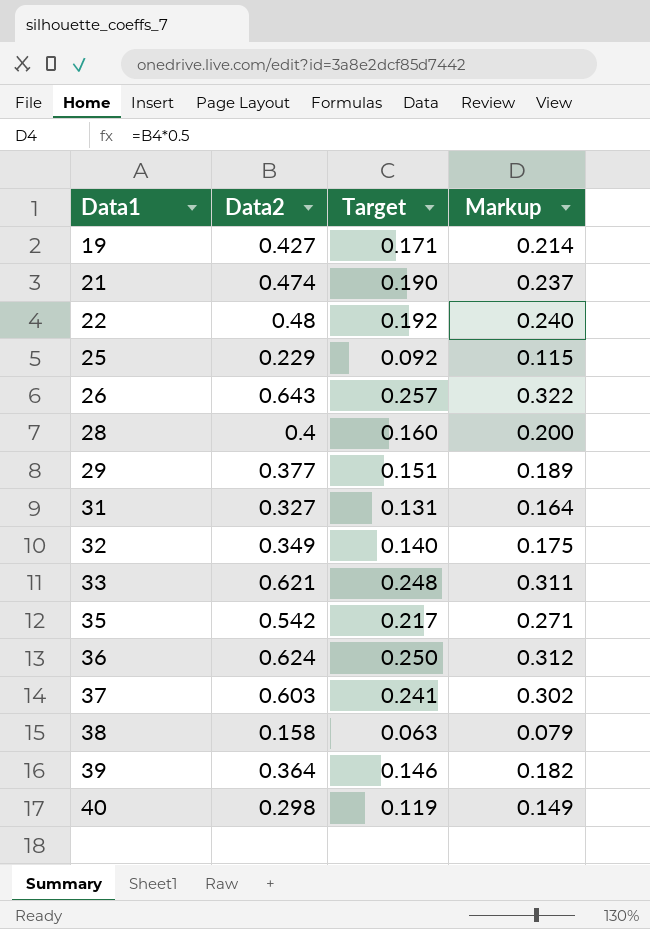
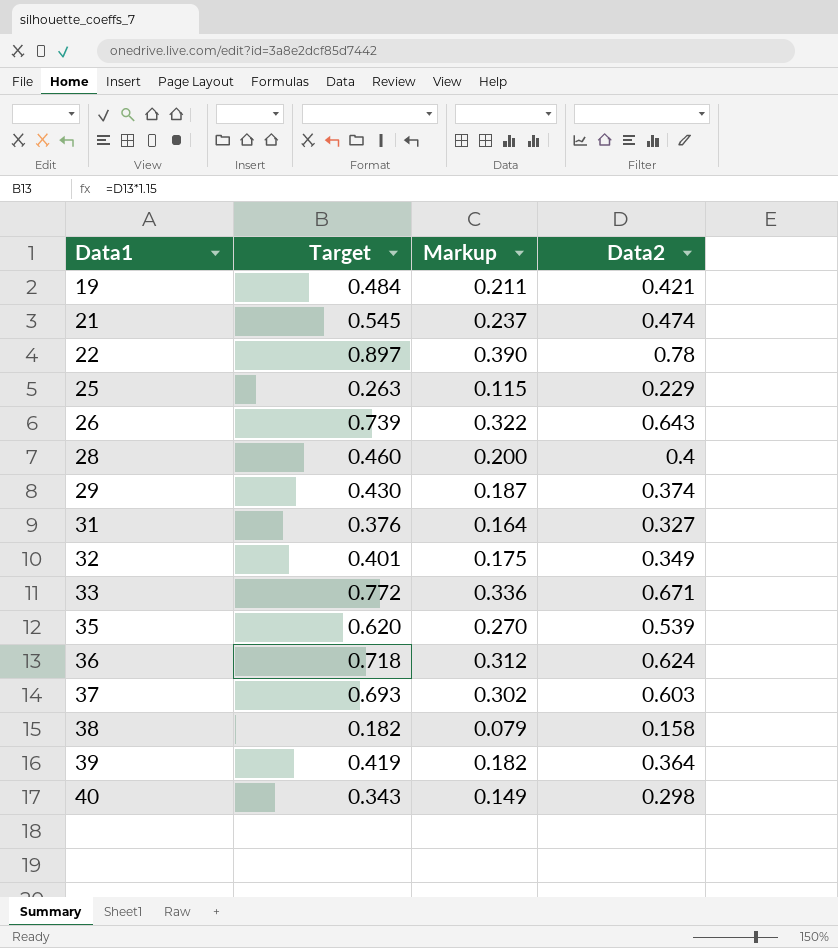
column Target | formula: [Data2] * 0.4 -> [Data2] * 1.15
column Data2 | position: 2 -> 4
19 | Markup: 0.214 -> 0.211
19 | Data2: 0.427 -> 0.421
22 | Markup: 0.240 -> 0.390
22 | Data2: 0.48 -> 0.78
29 | Markup: 0.189 -> 0.187
29 | Data2: 0.377 -> 0.374
33 | Markup: 0.311 -> 0.336
33 | Data2: 0.621 -> 0.671
35 | Markup: 0.271 -> 0.270
35 | Data2: 0.542 -> 0.539

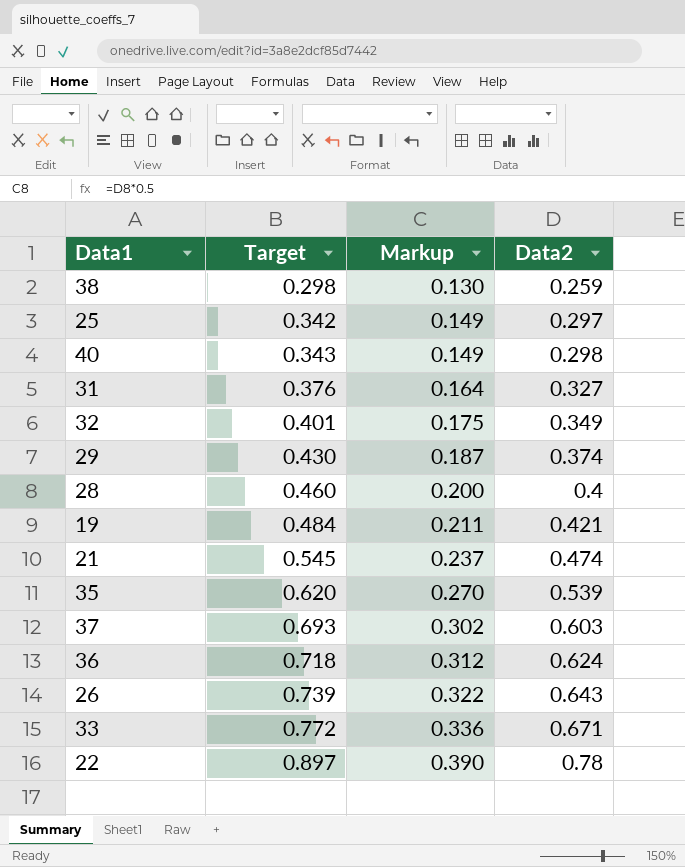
row order: Data1 ascending -> Target ascending
row 39: 0.419 | 0.182 | 0.364 -> none
38 | Target: 0.182 -> 0.298
38 | Markup: 0.079 -> 0.130
38 | Data2: 0.158 -> 0.259
25 | Target: 0.263 -> 0.342
25 | Markup: 0.115 -> 0.149
25 | Data2: 0.229 -> 0.297

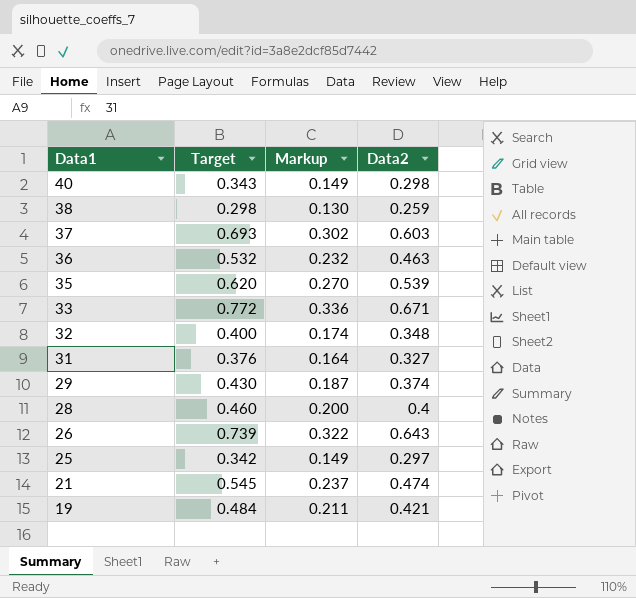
row order: Target ascending -> Data1 descending
row 22: 0.897 | 0.390 | 0.78 -> none
36 | Target: 0.718 -> 0.532
36 | Markup: 0.312 -> 0.232
36 | Data2: 0.624 -> 0.463
32 | Target: 0.401 -> 0.400
32 | Markup: 0.175 -> 0.174
32 | Data2: 0.349 -> 0.348

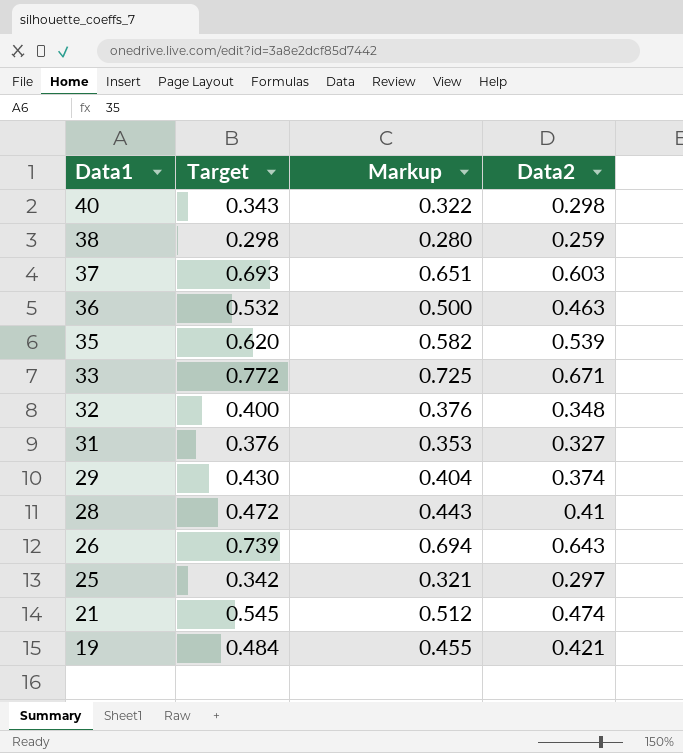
column Markup | formula: [Data2] * 0.5 -> [Data2] * 1.08
28 | Target: 0.460 -> 0.472
28 | Data2: 0.4 -> 0.41

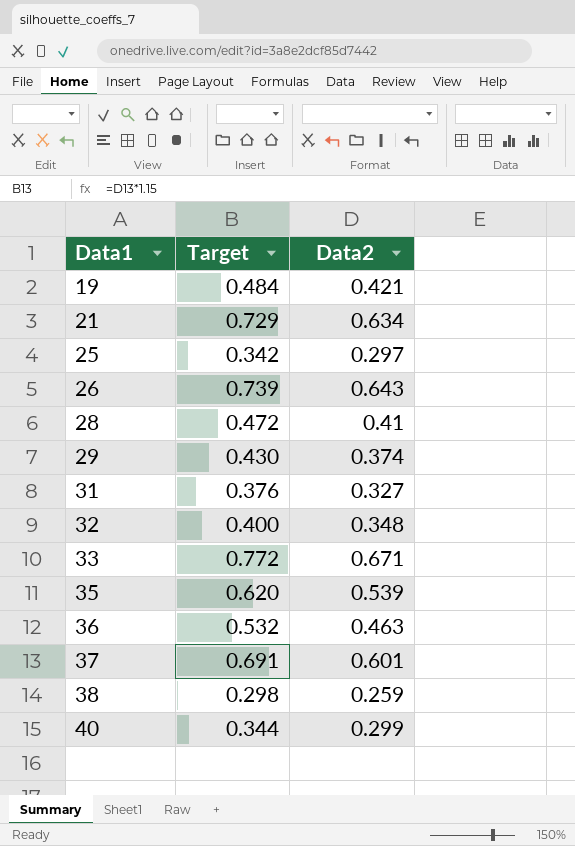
row order: Data1 descending -> Data1 ascending
column Markup | formula: [Data2] * 1.08 -> none
21 | Target: 0.545 -> 0.729
21 | Data2: 0.474 -> 0.634
37 | Target: 0.693 -> 0.691
37 | Data2: 0.603 -> 0.601
40 | Target: 0.343 -> 0.344
40 | Data2: 0.298 -> 0.299

